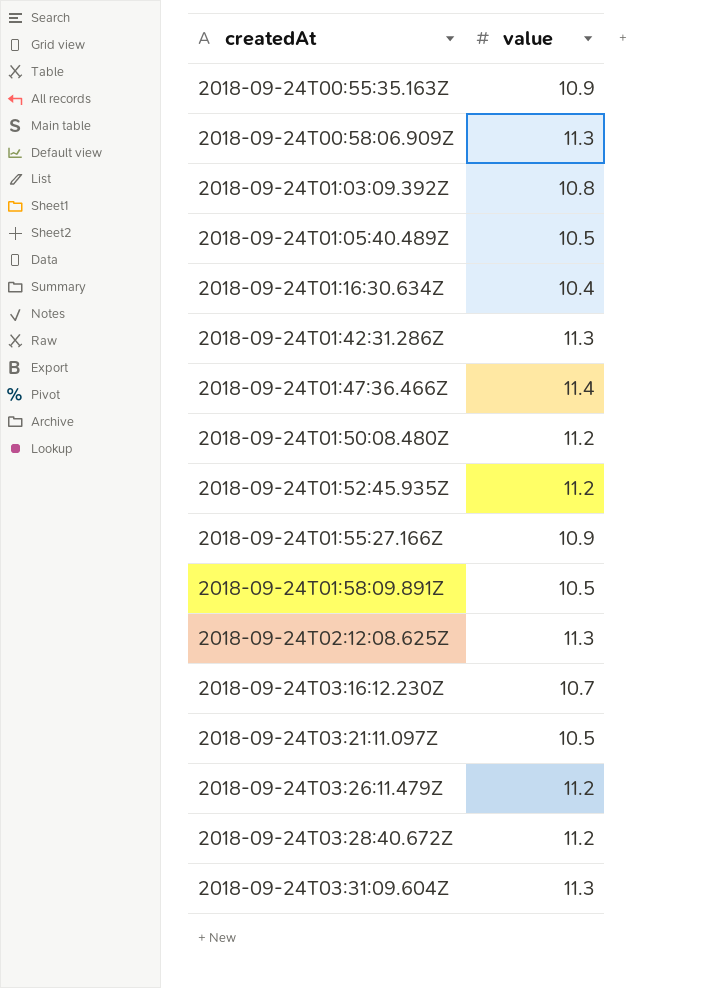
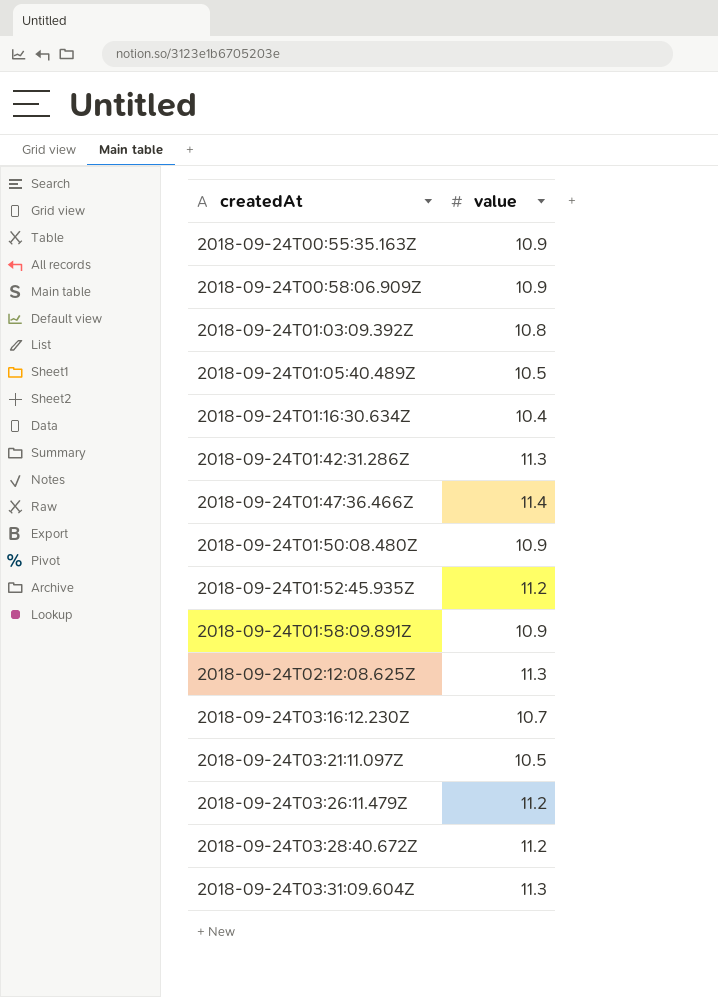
row 2018-09-24T01:55:27.166Z: 10.9 -> none
2018-09-24T00:58:06.909Z | value: 11.3 -> 10.9
2018-09-24T01:50:08.480Z | value: 11.2 -> 10.9
2018-09-24T01:58:09.891Z | value: 10.5 -> 10.9

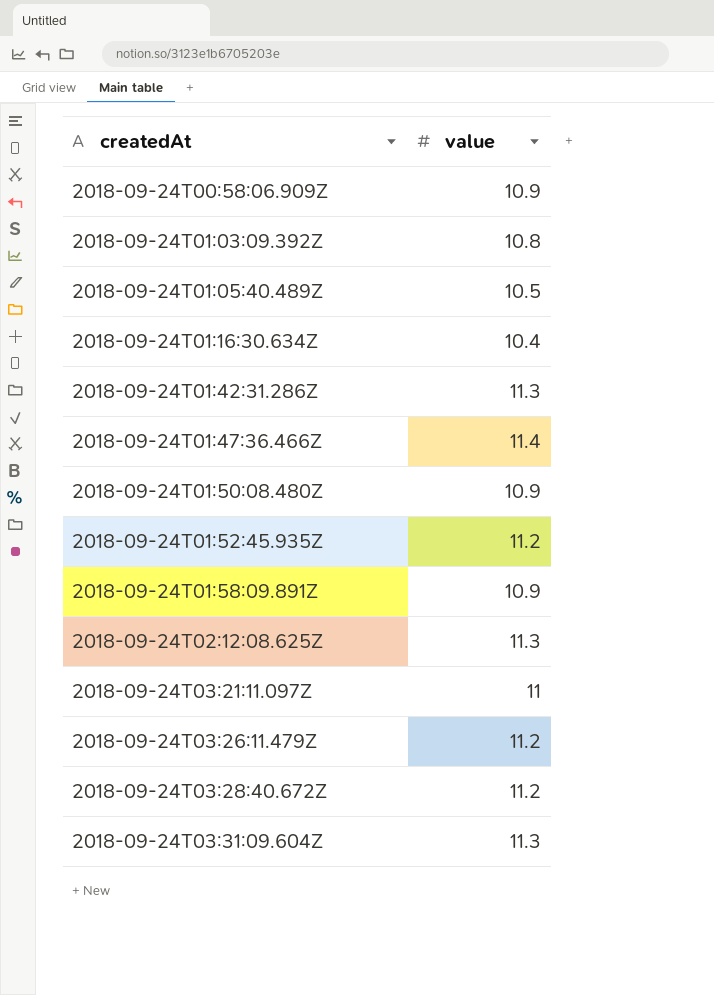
row 2018-09-24T00:55:35.163Z: 10.9 -> none
row 2018-09-24T03:16:12.230Z: 10.7 -> none
2018-09-24T03:21:11.097Z | value: 10.5 -> 11

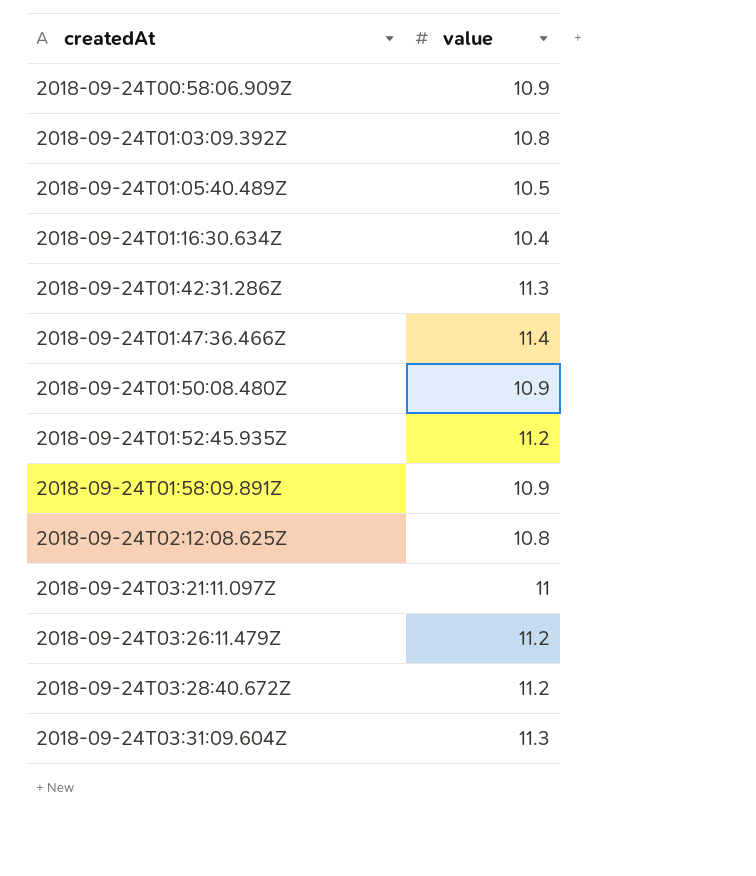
2018-09-24T02:12:08.625Z | value: 11.3 -> 10.8

